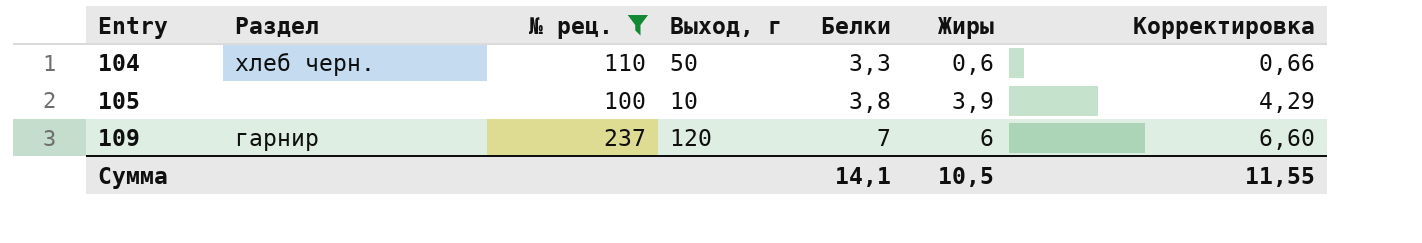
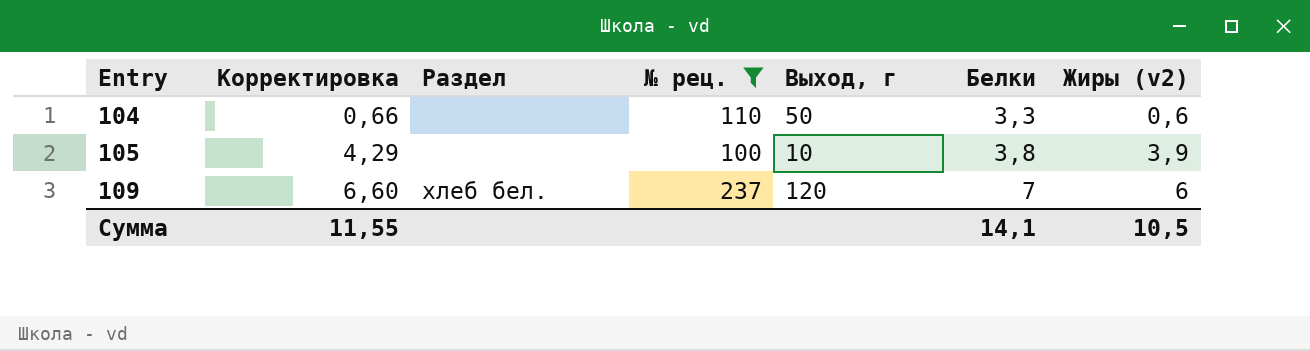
column Корректировка | position: 7 -> 2
column name: Жиры -> Жиры (v2)
104 | Раздел: хлеб черн. -> none
109 | Раздел: гарнир -> хлеб бел.

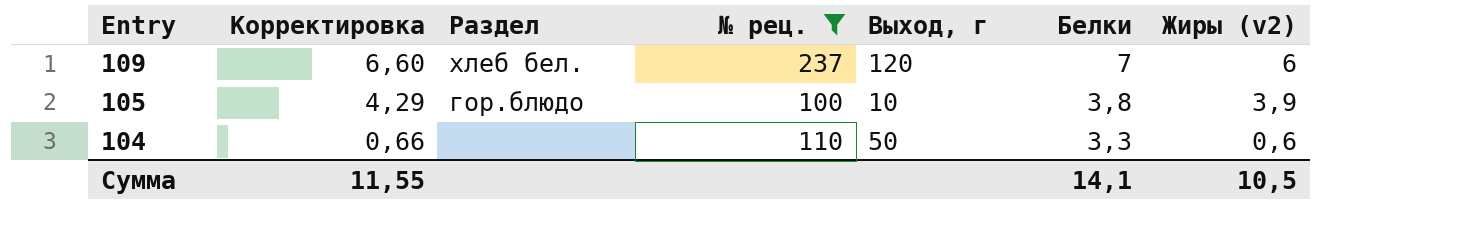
row order: Entry ascending -> Entry descending
105 | Раздел: none -> гор.блюдо

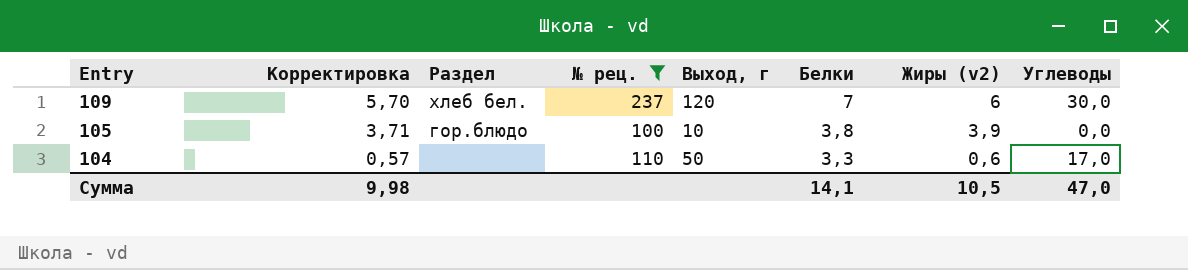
column Корректировка | formula: [Жиры (v2)] * 1,1 -> [Жиры (v2)] * 0,95
column Углеводы | position: none -> 8
Сумма | Корректировка: 11,55 -> 9,98

